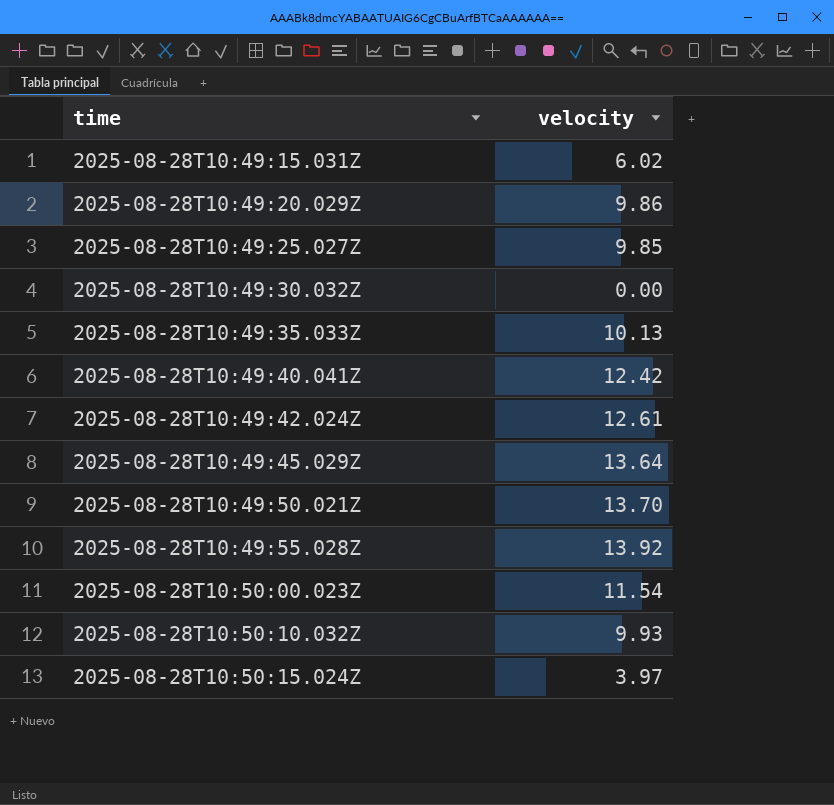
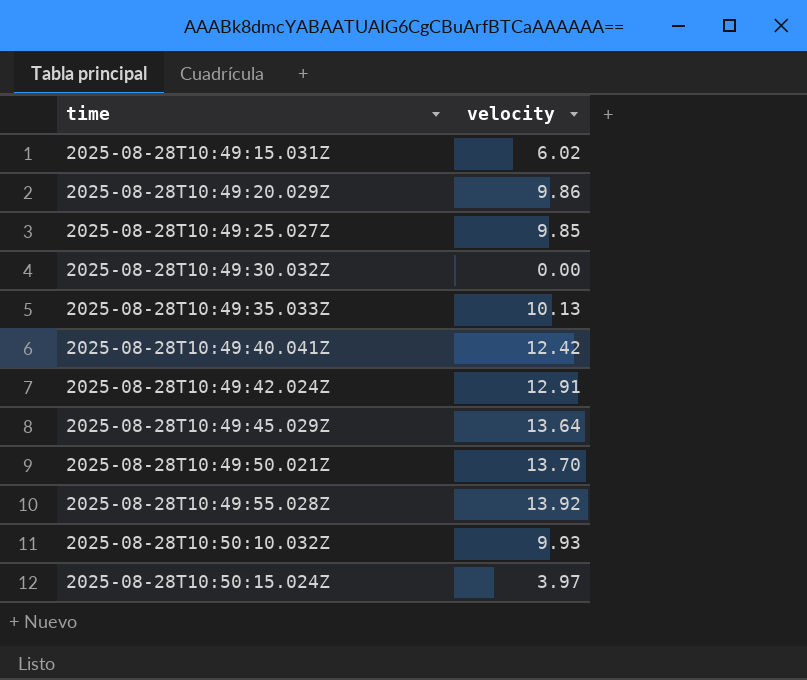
row 2025-08-28T10:50:00.023Z: 11.54 -> none
2025-08-28T10:49:42.024Z | velocity: 12.61 -> 12.91

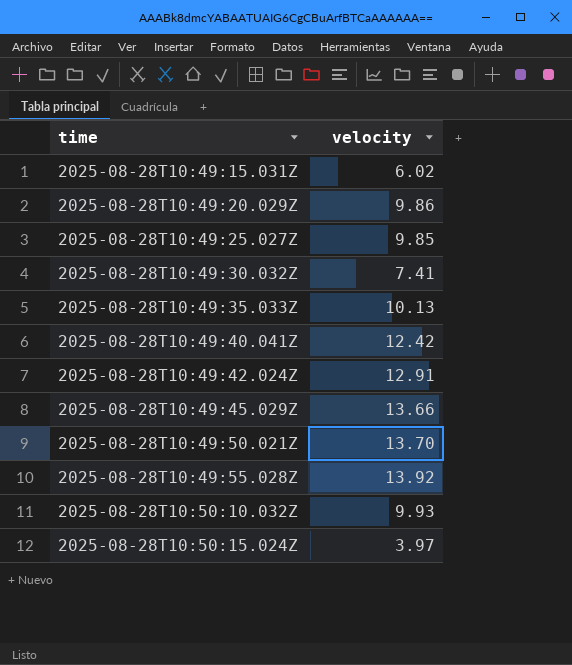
2025-08-28T10:49:30.032Z | velocity: 0.00 -> 7.41
2025-08-28T10:49:45.029Z | velocity: 13.64 -> 13.66

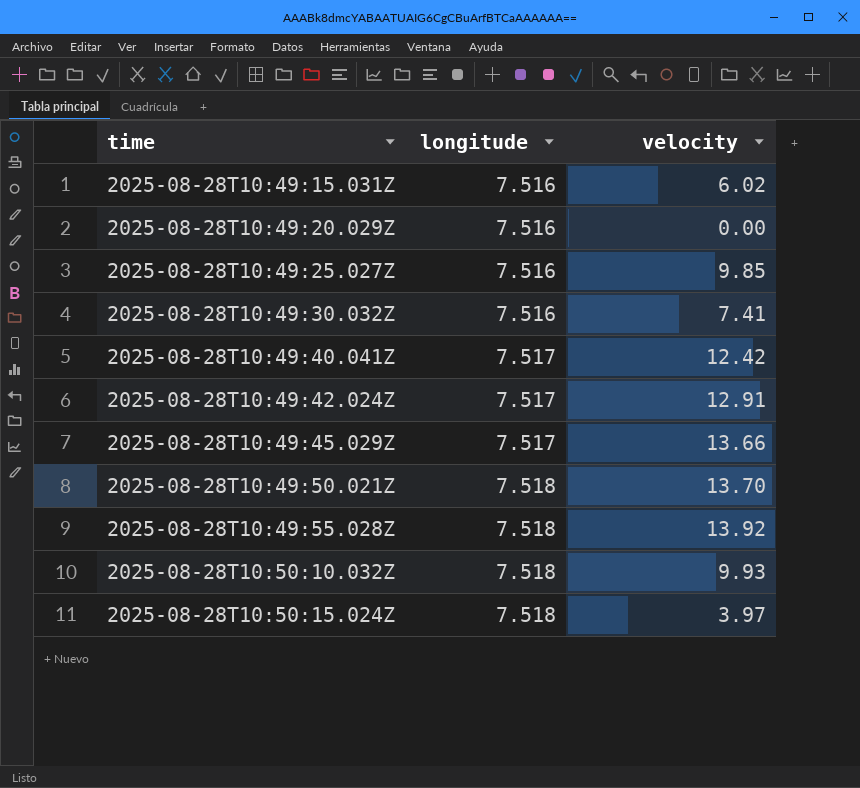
column longitude | position: none -> 2
row 2025-08-28T10:49:35.033Z: 10.13 -> none
2025-08-28T10:49:20.029Z | velocity: 9.86 -> 0.00

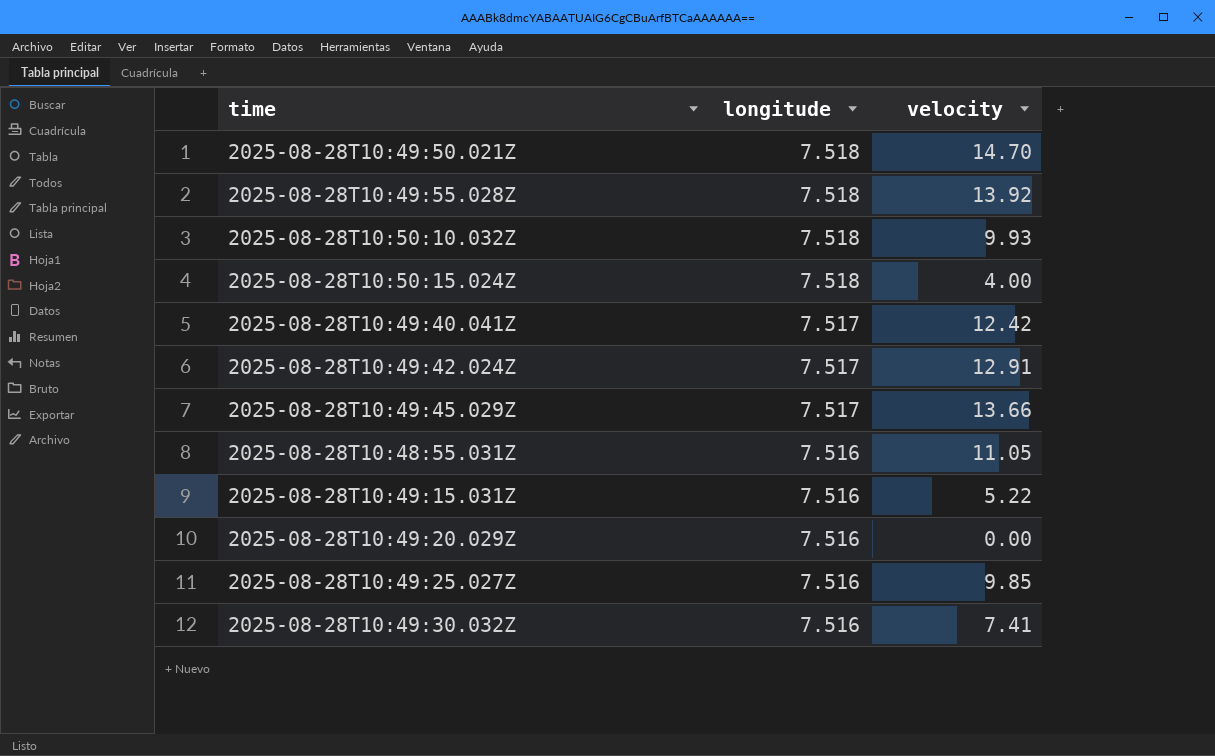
row order: time ascending -> longitude descending
2025-08-28T10:49:50.021Z | velocity: 13.70 -> 14.70
2025-08-28T10:50:15.024Z | velocity: 3.97 -> 4.00
row 2025-08-28T10:48:55.031Z: none -> 7.516 | 11.05
2025-08-28T10:49:15.031Z | velocity: 6.02 -> 5.22

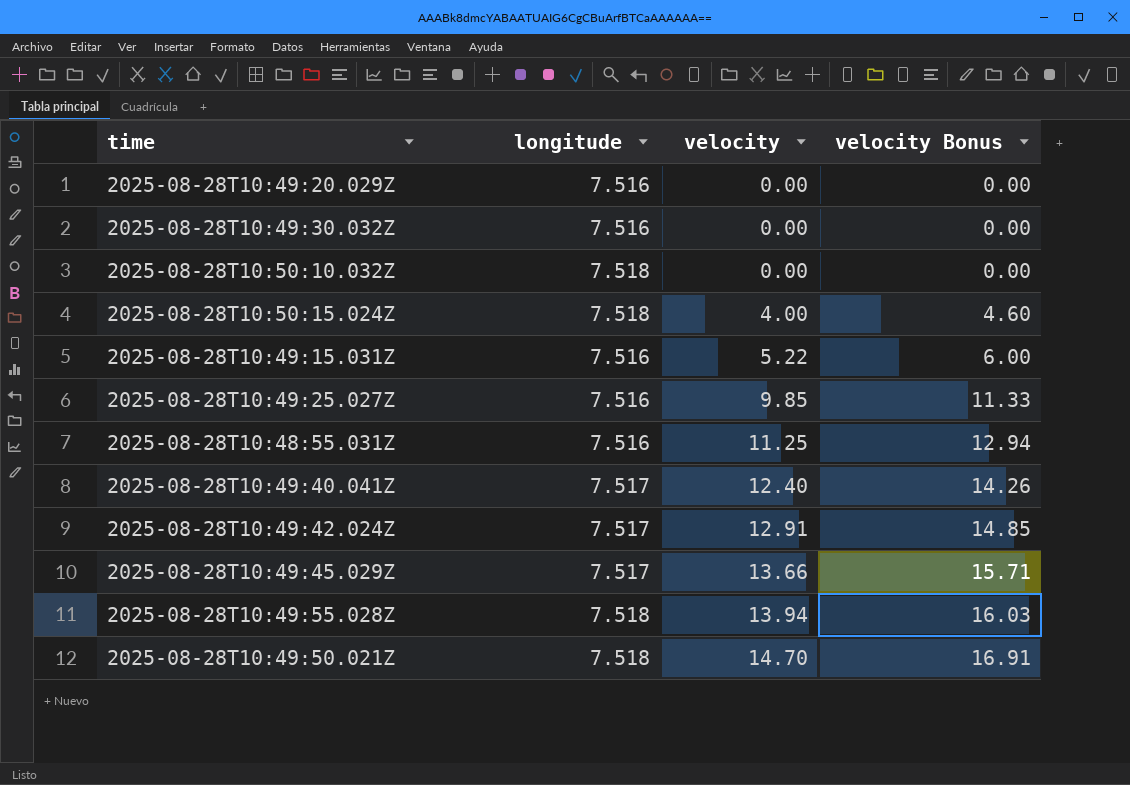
row order: longitude descending -> velocity ascending
column velocity Bonus | formula: none -> [velocity] * 1.15
2025-08-28T10:49:30.032Z | velocity: 7.41 -> 0.00
2025-08-28T10:50:10.032Z | velocity: 9.93 -> 0.00
2025-08-28T10:48:55.031Z | velocity: 11.05 -> 11.25
2025-08-28T10:49:40.041Z | velocity: 12.42 -> 12.40
2025-08-28T10:49:55.028Z | velocity: 13.92 -> 13.94

